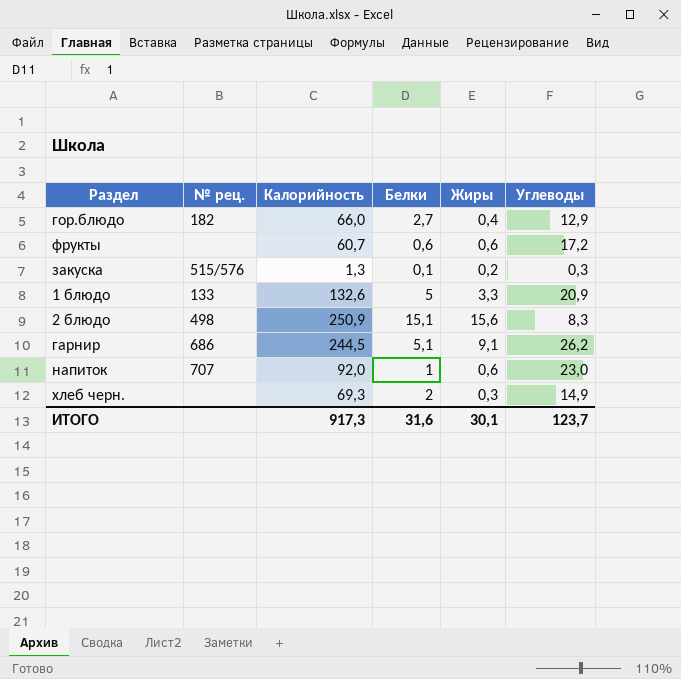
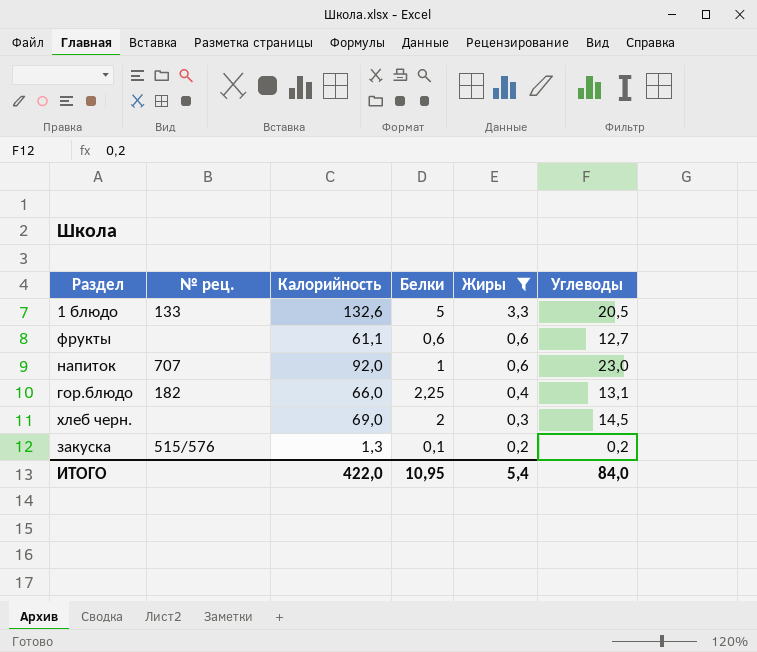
filter: none -> Жиры <= 3,3
row order: none -> Жиры descending
1 блюдо | Углеводы: 20,9 -> 20,5
фрукты | Калорийность: 60,7 -> 61,1
фрукты | Углеводы: 17,2 -> 12,7
гор.блюдо | Белки: 2,7 -> 2,25
гор.блюдо | Углеводы: 12,9 -> 13,1
хлеб черн. | Калорийность: 69,3 -> 69,0
хлеб черн. | Углеводы: 14,9 -> 14,5
закуска | Углеводы: 0,3 -> 0,2
ИТОГО | Калорийность: 917,3 -> 422,0
ИТОГО | Белки: 31,6 -> 10,95
ИТОГО | Жиры: 30,1 -> 5,4
ИТОГО | Углеводы: 123,7 -> 84,0

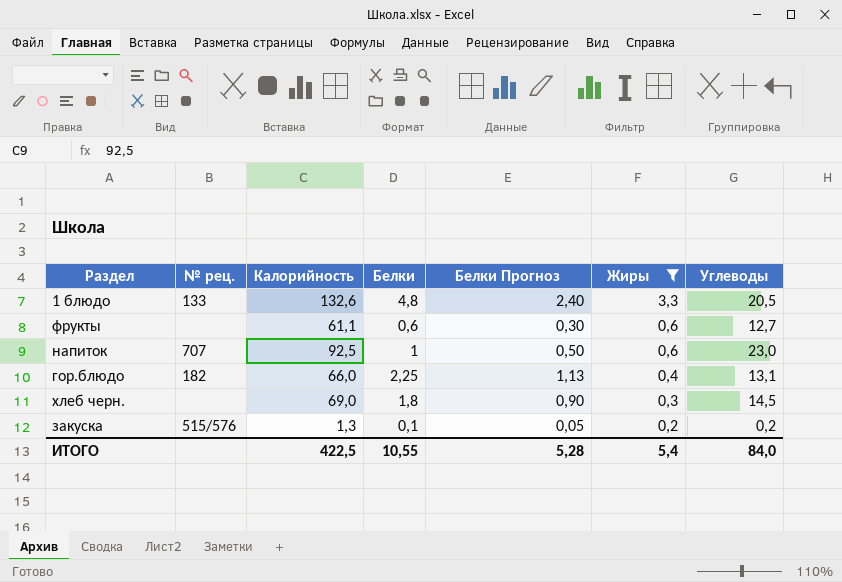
column Белки Прогноз | formula: none -> [Белки] * 0,5
1 блюдо | Белки: 5 -> 4,8
напиток | Калорийность: 92,0 -> 92,5
хлеб черн. | Белки: 2 -> 1,8
ИТОГО | Калорийность: 422,0 -> 422,5
ИТОГО | Белки: 10,95 -> 10,55

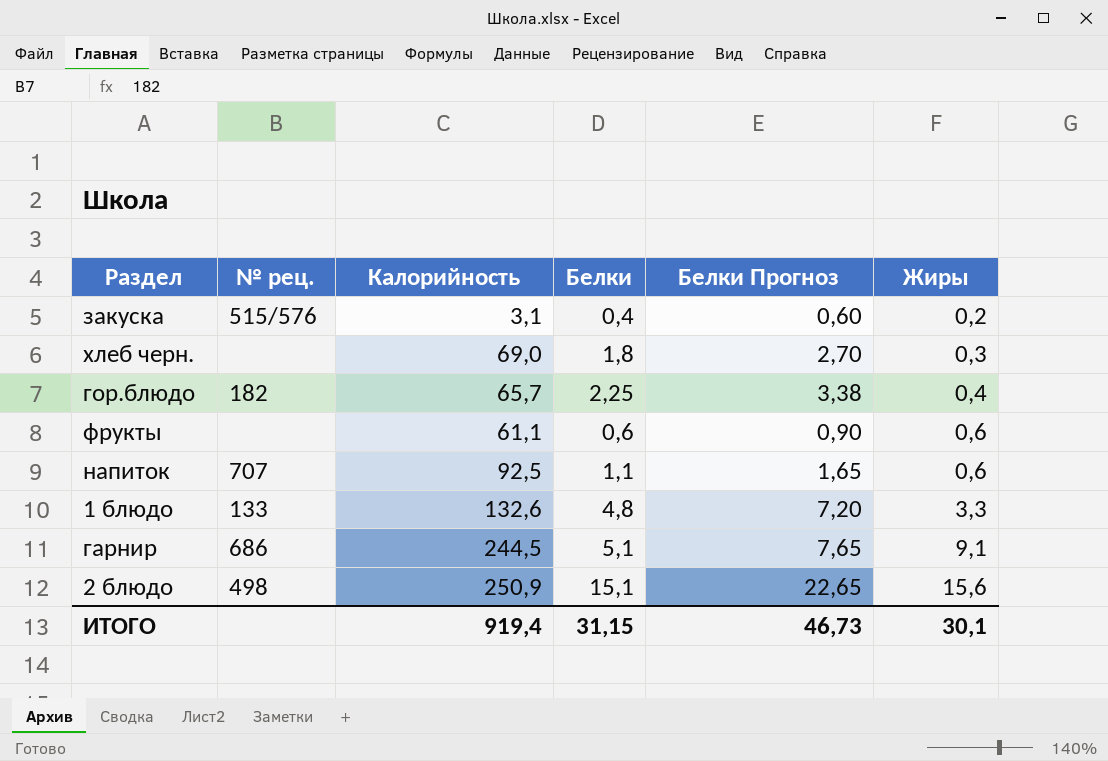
filter: Жиры <= 3,3 -> none
row order: Жиры descending -> Жиры ascending
column Углеводы | position: 7 -> none
column Белки Прогноз | formula: [Белки] * 0,5 -> [Белки] * 1,5
закуска | Калорийность: 1,3 -> 3,1
закуска | Белки: 0,1 -> 0,4
гор.блюдо | Калорийность: 66,0 -> 65,7
напиток | Белки: 1 -> 1,1
ИТОГО | Калорийность: 422,5 -> 919,4
ИТОГО | Белки: 10,55 -> 31,15
ИТОГО | Белки Прогноз: 5,28 -> 46,73
ИТОГО | Жиры: 5,4 -> 30,1

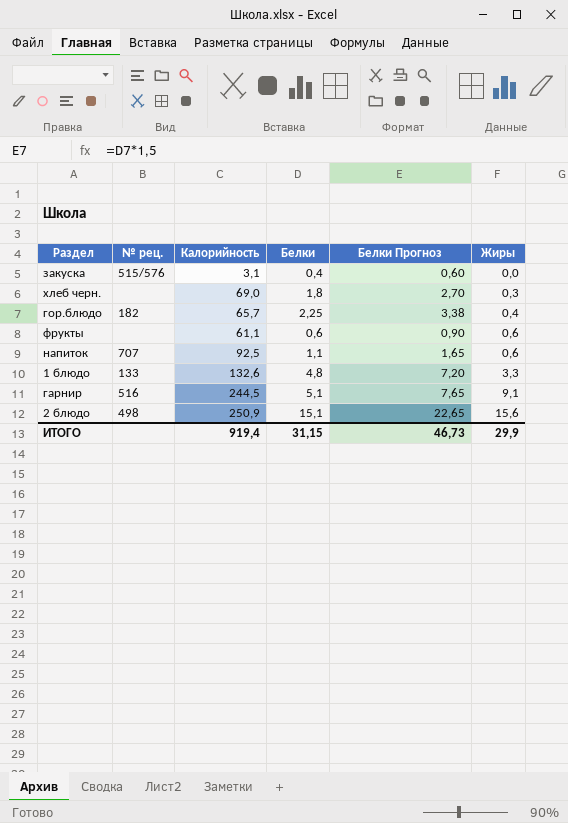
закуска | Жиры: 0,2 -> 0,0
гарнир | № рец.: 686 -> 516
ИТОГО | Жиры: 30,1 -> 29,9

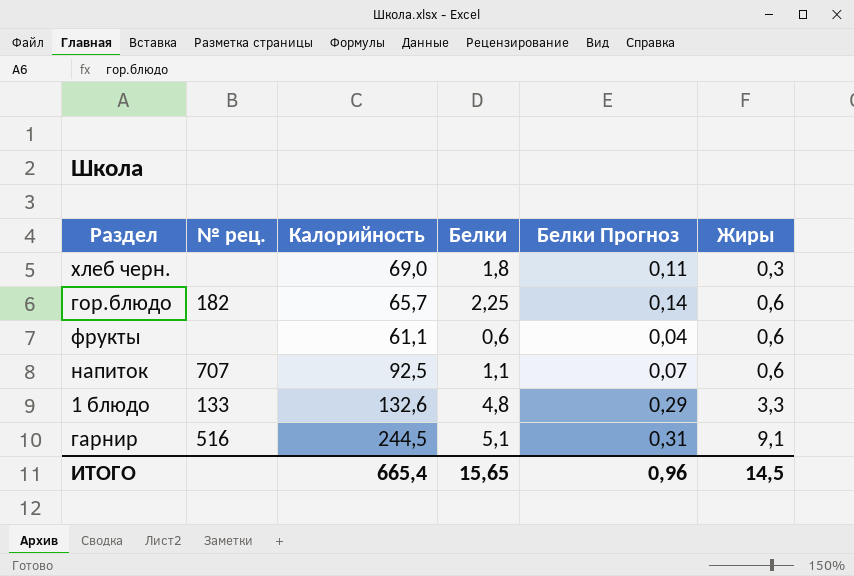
column Белки Прогноз | formula: [Белки] * 1,5 -> [Белки] * 0,06
row закуска: 515/576 | 3,1 | 0,4 | 0,60 | 0,0 -> none
row 2 блюдо: 498 | 250,9 | 15,1 | 22,65 | 15,6 -> none
гор.блюдо | Жиры: 0,4 -> 0,6
ИТОГО | Калорийность: 919,4 -> 665,4
ИТОГО | Белки: 31,15 -> 15,65
ИТОГО | Белки Прогноз: 46,73 -> 0,96
ИТОГО | Жиры: 29,9 -> 14,5

